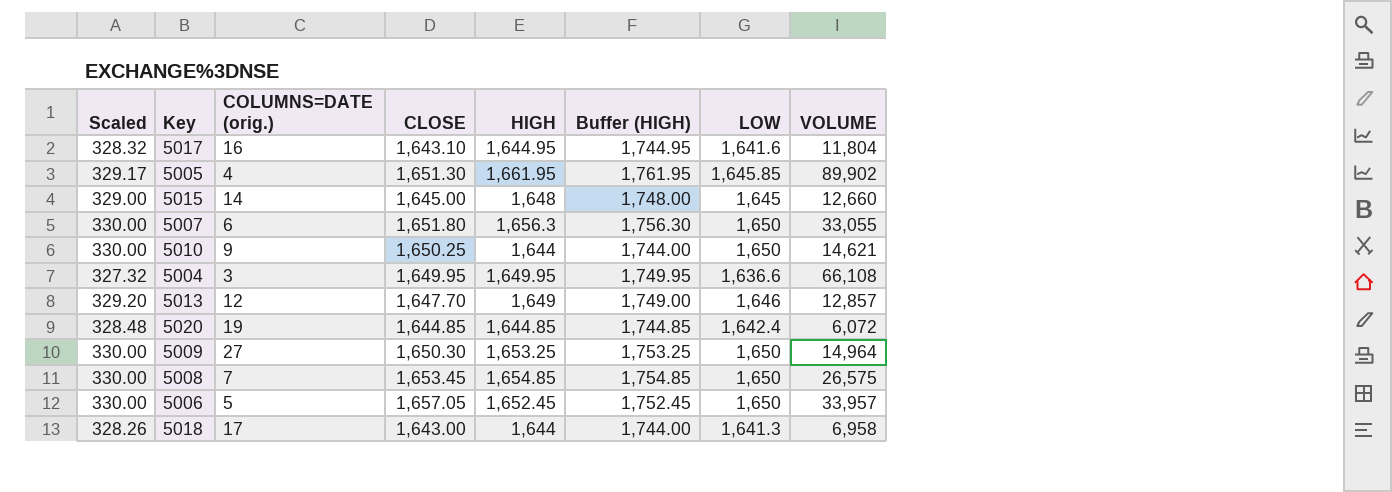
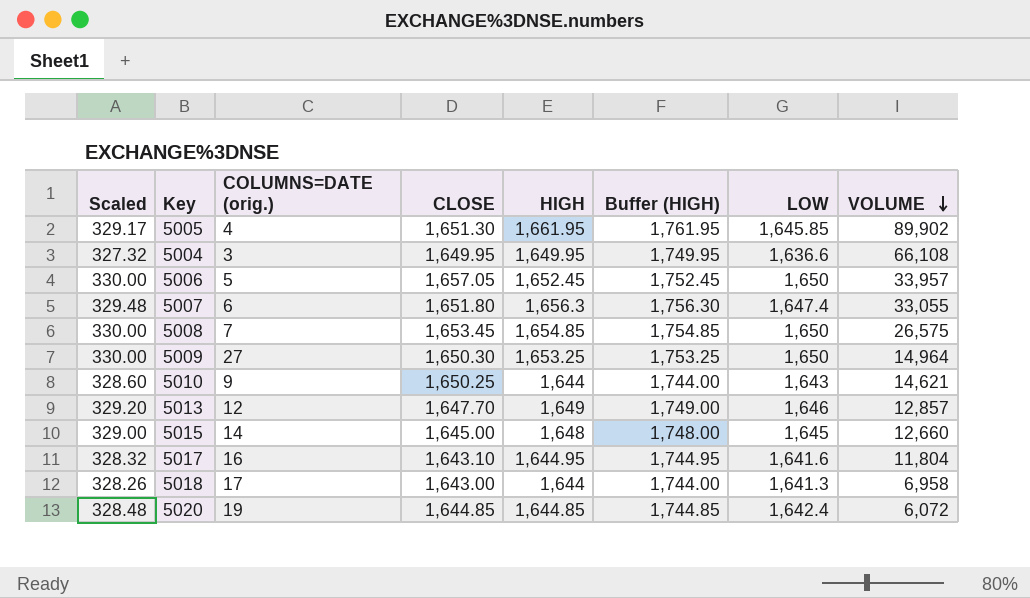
row order: none -> VOLUME descending
5007 | Scaled: 330.00 -> 329.48
5007 | LOW: 1,650 -> 1,647.4
5010 | Scaled: 330.00 -> 328.60
5010 | LOW: 1,650 -> 1,643

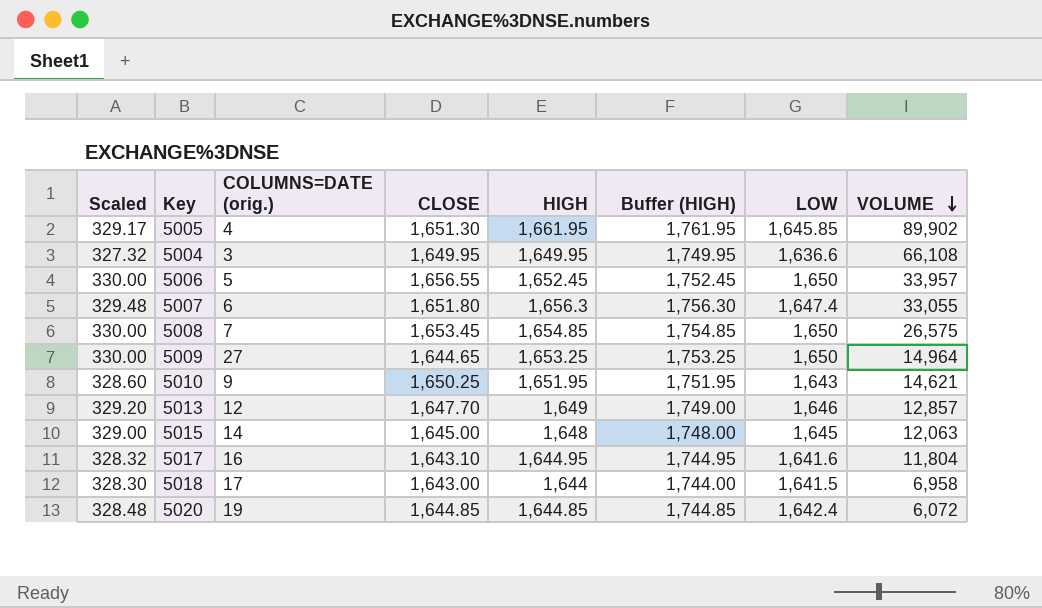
5006 | CLOSE: 1,657.05 -> 1,656.55
5009 | CLOSE: 1,650.30 -> 1,644.65
5010 | HIGH: 1,644 -> 1,651.95
5010 | Buffer (HIGH): 1,744.00 -> 1,751.95
5015 | VOLUME: 12,660 -> 12,063
5018 | Scaled: 328.26 -> 328.30
5018 | LOW: 1,641.3 -> 1,641.5

